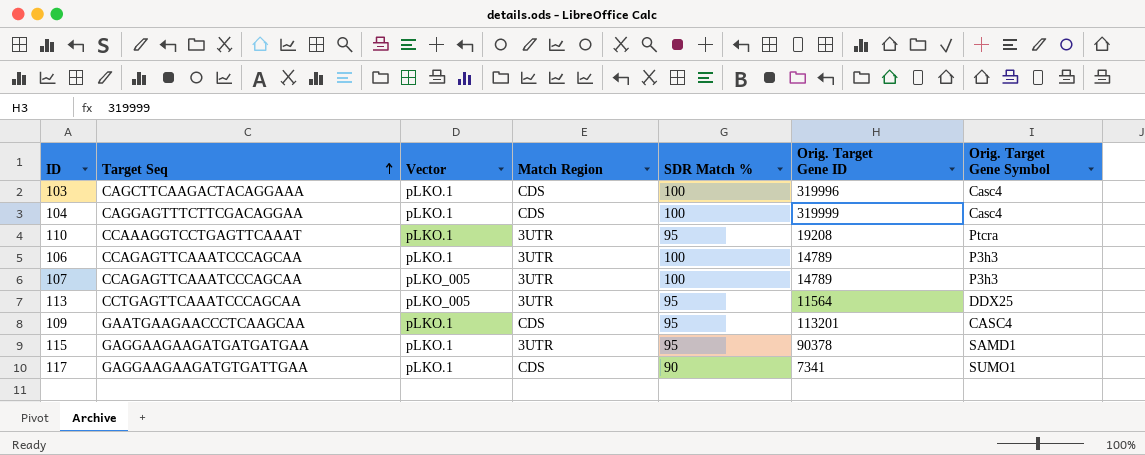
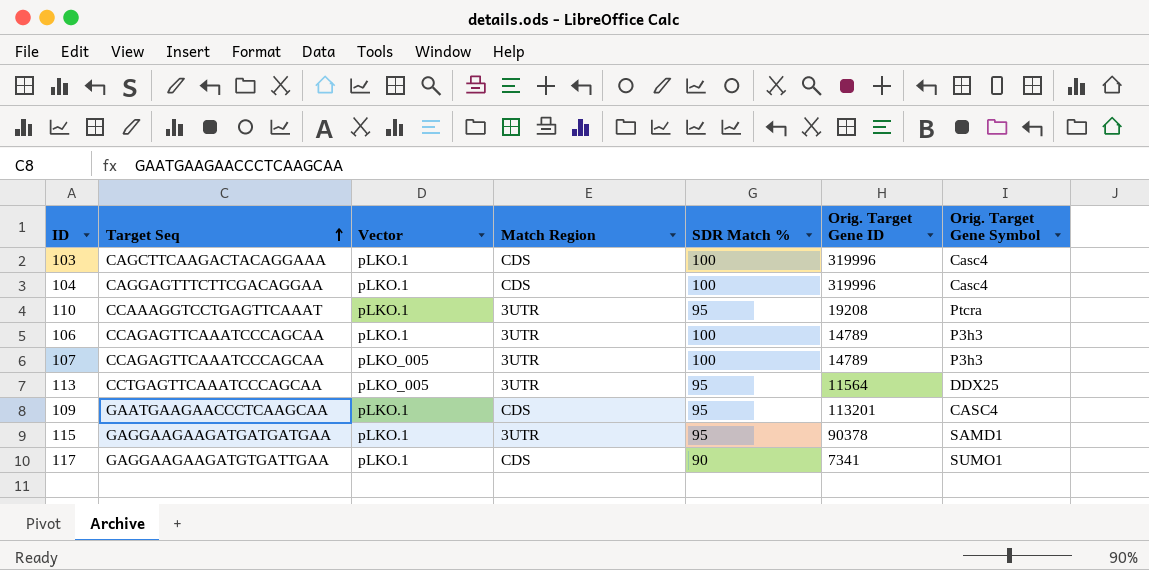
104 | Orig. Target Gene ID: 319999 -> 319996

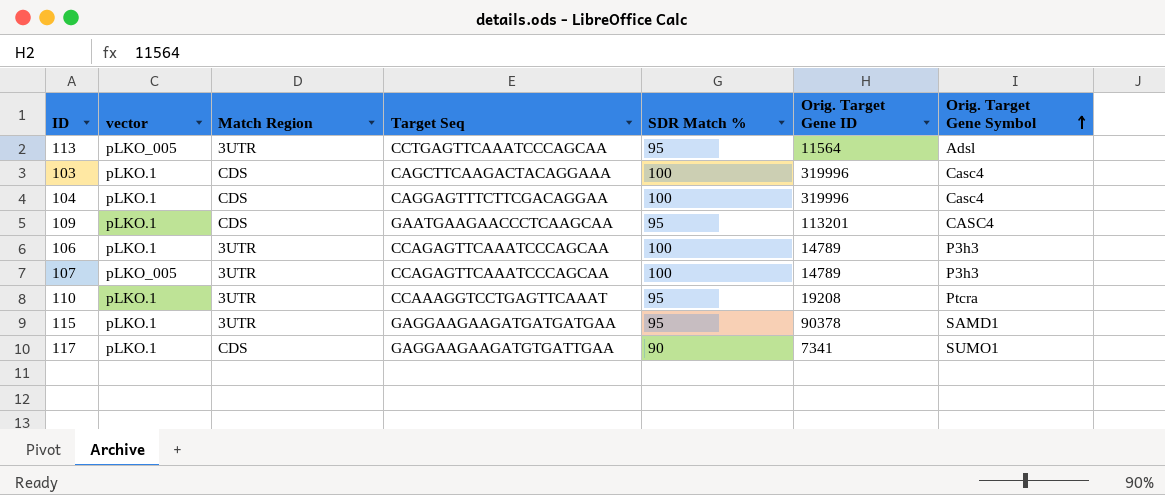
row order: Target Seq ascending -> Orig. Target Gene Symbol ascending
column name: Vector -> vector
column Target Seq | position: 2 -> 4
113 | Orig. Target Gene Symbol: DDX25 -> Adsl

